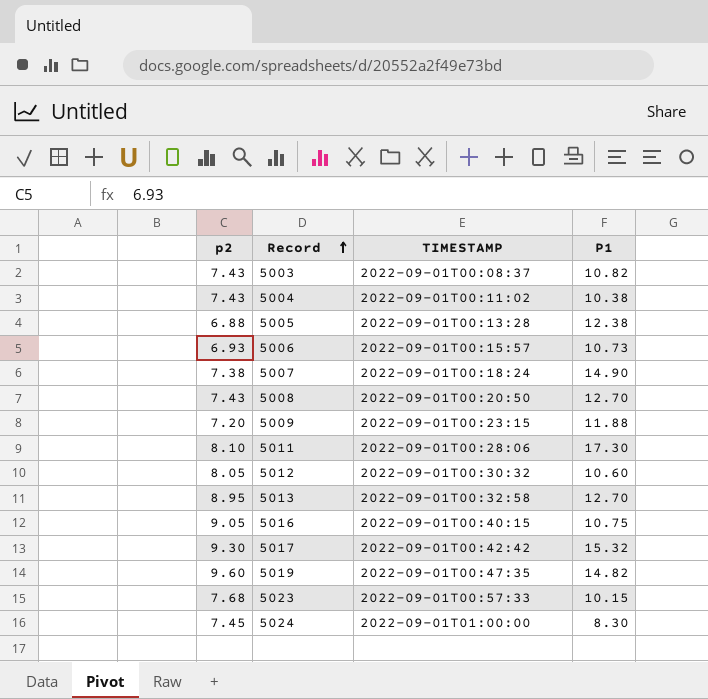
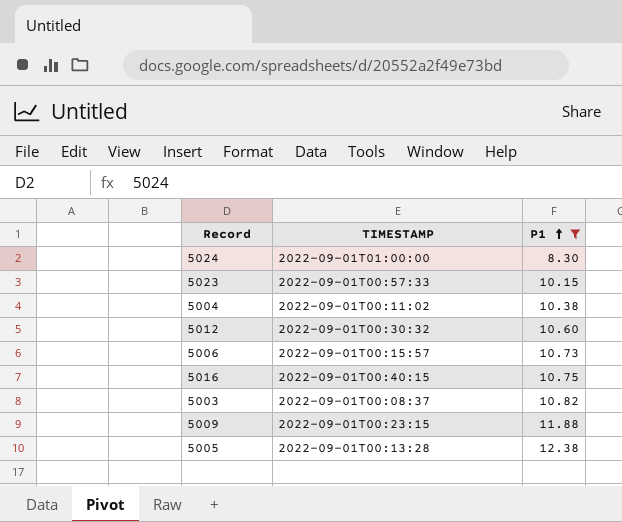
filter: none -> P1 <= 12.38
row order: Record ascending -> P1 ascending
column p2 | position: 1 -> none

